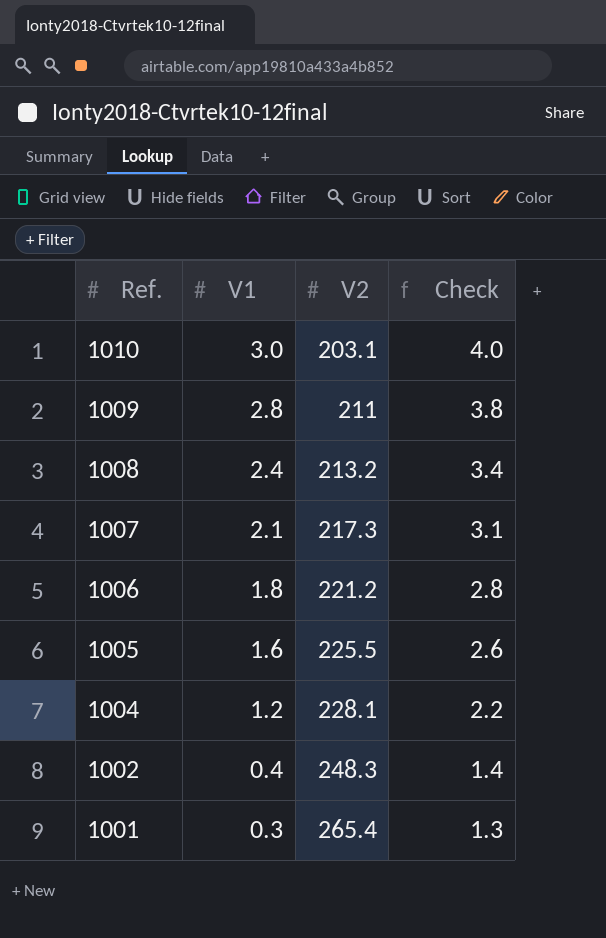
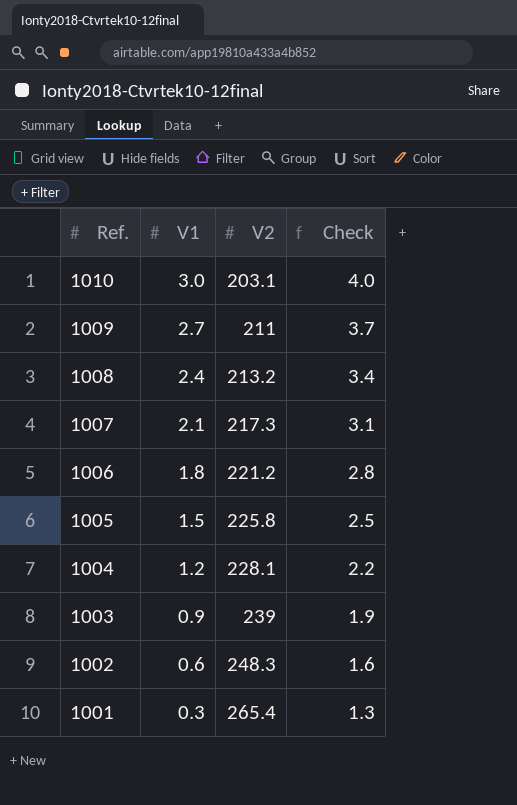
1009 | V1: 2.8 -> 2.7
1009 | Check: 3.8 -> 3.7
1005 | V1: 1.6 -> 1.5
1005 | V2: 225.5 -> 225.8
1005 | Check: 2.6 -> 2.5
row 1003: none -> 0.9 | 239 | 1.9
1002 | V1: 0.4 -> 0.6
1002 | Check: 1.4 -> 1.6

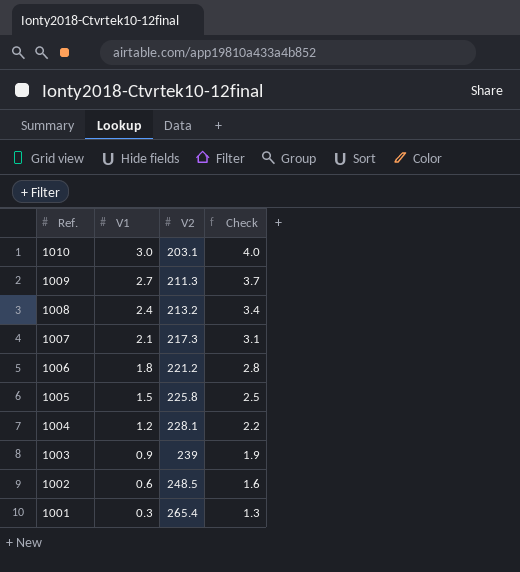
1009 | V2: 211 -> 211.3
1002 | V2: 248.3 -> 248.5

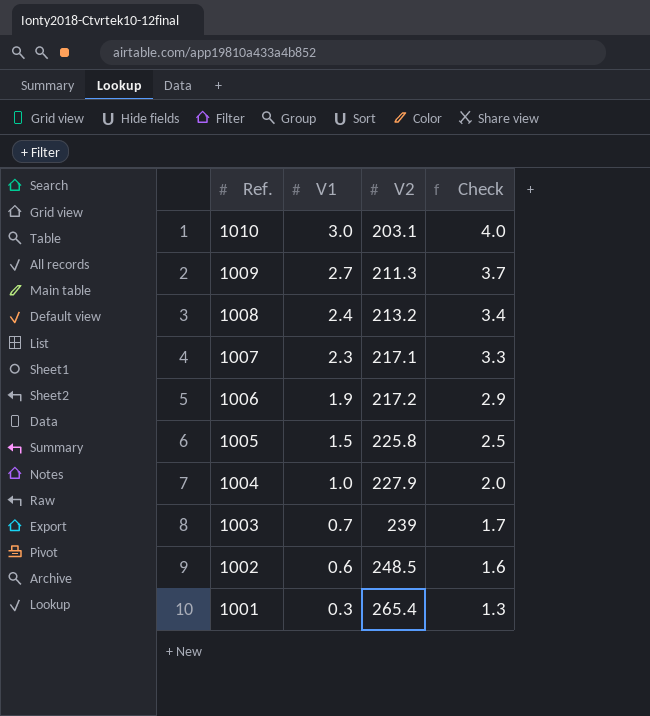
1007 | V1: 2.1 -> 2.3
1007 | V2: 217.3 -> 217.1
1007 | Check: 3.1 -> 3.3
1006 | V1: 1.8 -> 1.9
1006 | V2: 221.2 -> 217.2
1006 | Check: 2.8 -> 2.9
1004 | V1: 1.2 -> 1.0
1004 | V2: 228.1 -> 227.9
1004 | Check: 2.2 -> 2.0
1003 | V1: 0.9 -> 0.7
1003 | Check: 1.9 -> 1.7

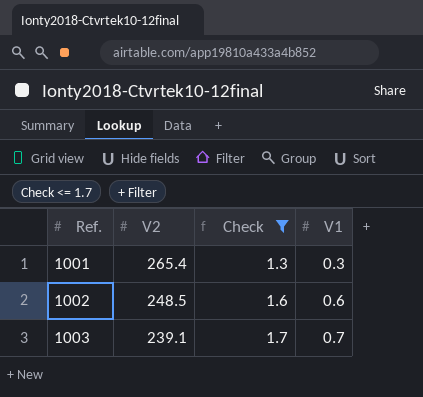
filter: none -> Check <= 1.7
row order: Ref. descending -> Ref. ascending
column V1 | position: 2 -> 4
1003 | V2: 239 -> 239.1

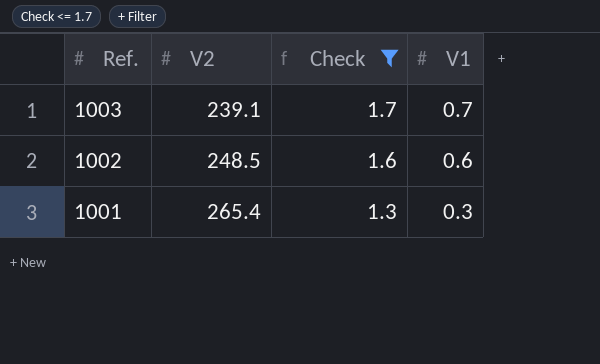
row order: Ref. ascending -> Ref. descending

